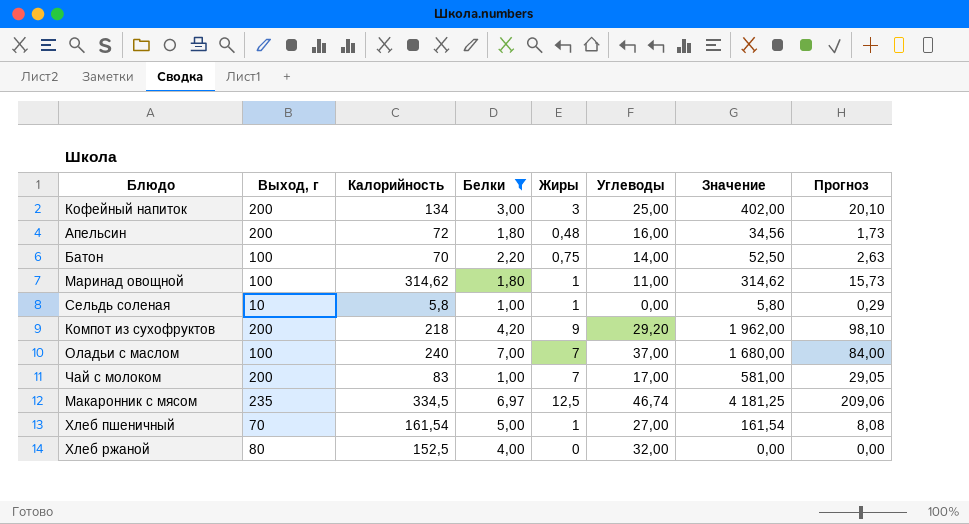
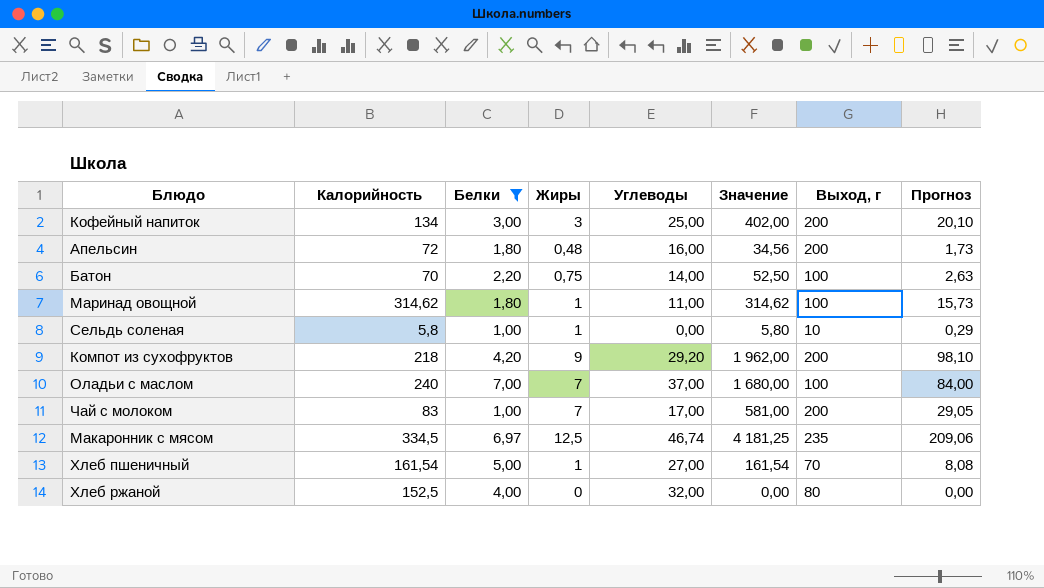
column Выход, г | position: 2 -> 7

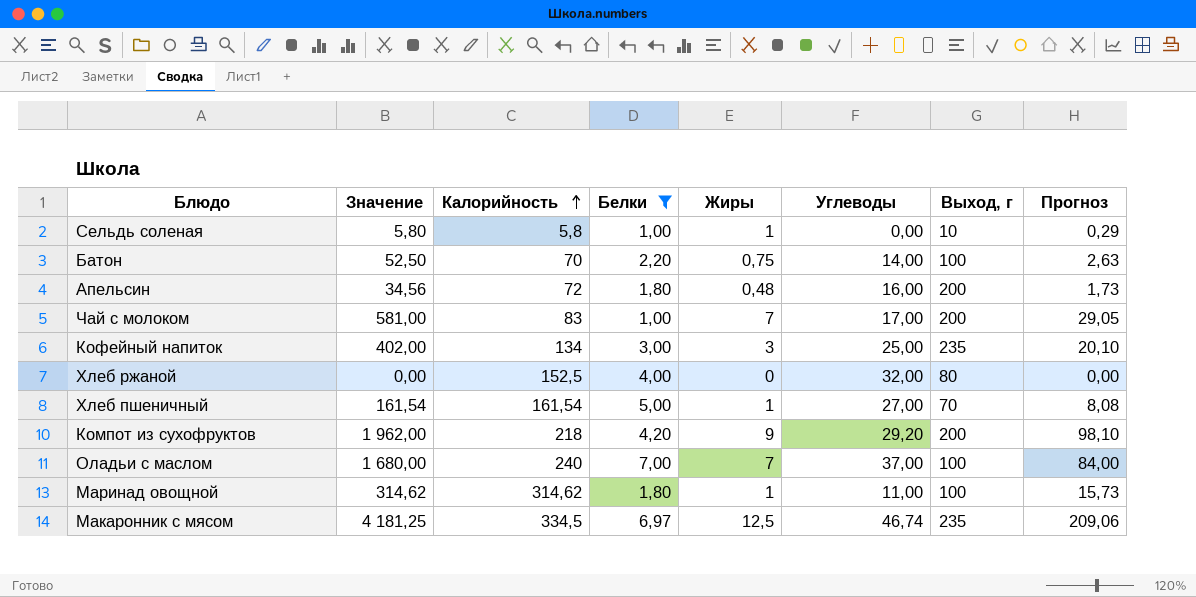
row order: none -> Калорийность ascending
column Значение | position: 6 -> 2
Кофейный напиток | Выход, г: 200 -> 235

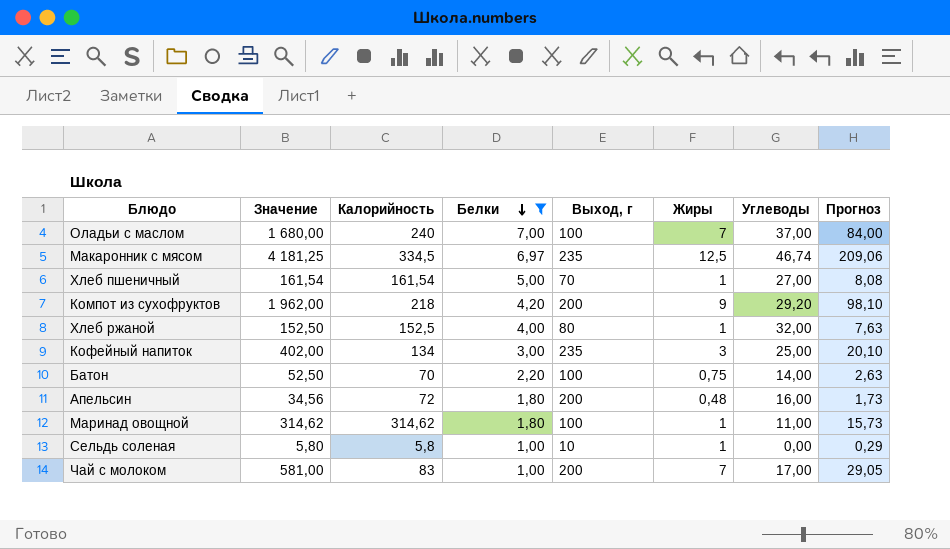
row order: Калорийность ascending -> Белки descending
column Выход, г | position: 7 -> 5
Хлеб ржаной | Значение: 0,00 -> 152,50
Хлеб ржаной | Жиры: 0 -> 1
Хлеб ржаной | Прогноз: 0,00 -> 7,63

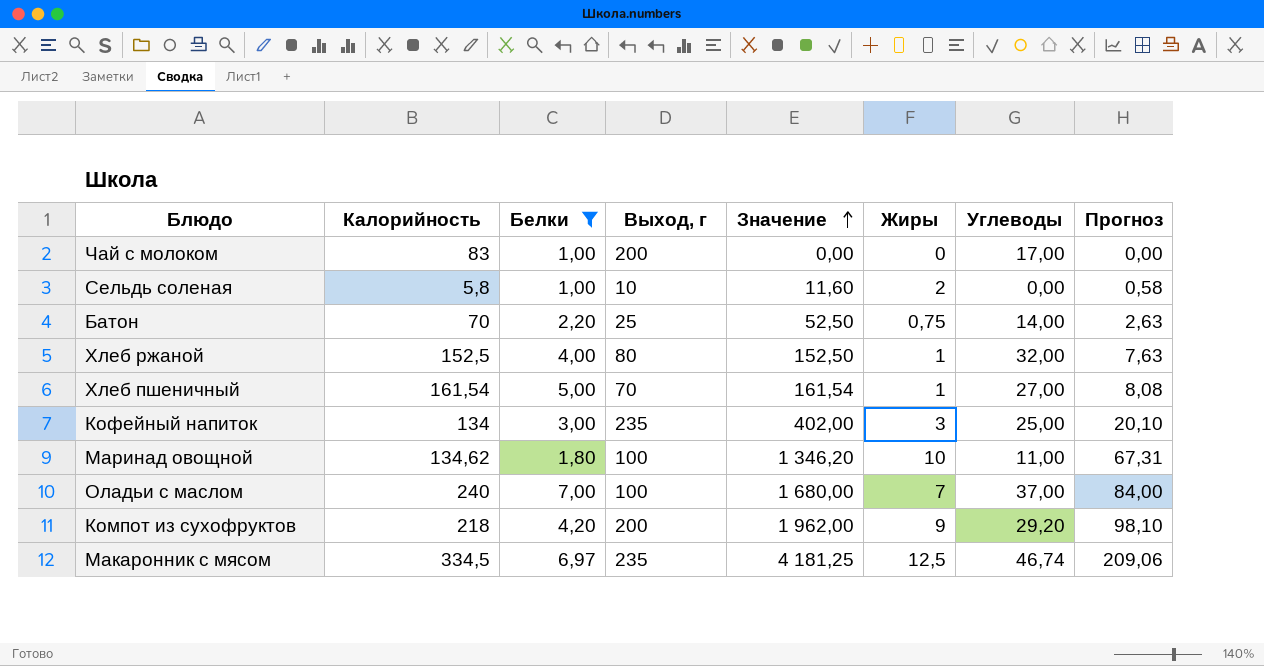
row order: Белки descending -> Значение ascending
column Значение | position: 2 -> 5
row Апельсин: 34,56 | 72 | 1,80 | 200 | 0,48 | 16,00 | 1,73 -> none
Чай с молоком | Значение: 581,00 -> 0,00
Чай с молоком | Жиры: 7 -> 0
Чай с молоком | Прогноз: 29,05 -> 0,00
Сельдь соленая | Значение: 5,80 -> 11,60
Сельдь соленая | Жиры: 1 -> 2
Сельдь соленая | Прогноз: 0,29 -> 0,58
Батон | Выход, г: 100 -> 25
Маринад овощной | Калорийность: 314,62 -> 134,62
Маринад овощной | Значение: 314,62 -> 1 346,20
Маринад овощной | Жиры: 1 -> 10
Маринад овощной | Прогноз: 15,73 -> 67,31

